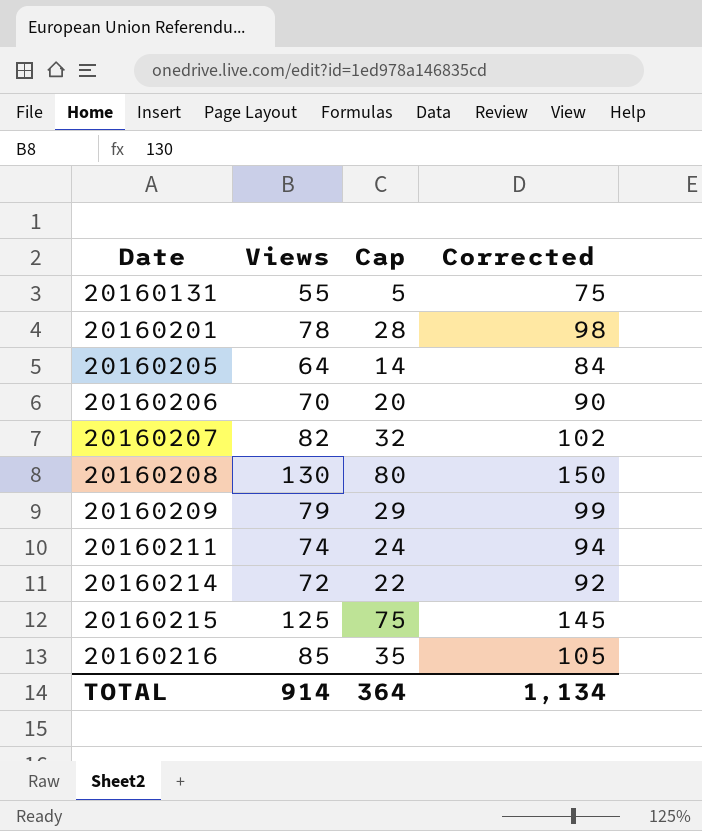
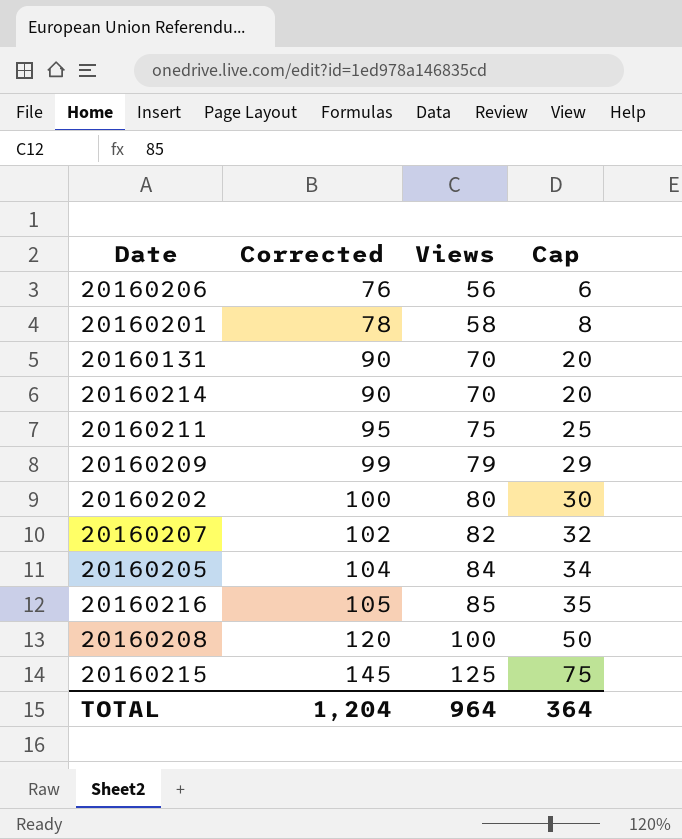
row order: Date ascending -> Corrected ascending
column Corrected | position: 4 -> 2
20160206 | Corrected: 90 -> 76
20160206 | Views: 70 -> 56
20160206 | Cap: 20 -> 6
20160201 | Corrected: 98 -> 78
20160201 | Views: 78 -> 58
20160201 | Cap: 28 -> 8
20160131 | Corrected: 75 -> 90
20160131 | Views: 55 -> 70
20160131 | Cap: 5 -> 20
20160214 | Corrected: 92 -> 90
20160214 | Views: 72 -> 70
20160214 | Cap: 22 -> 20
20160211 | Corrected: 94 -> 95
20160211 | Views: 74 -> 75
20160211 | Cap: 24 -> 25
row 20160202: none -> 100 | 80 | 30
20160205 | Corrected: 84 -> 104
20160205 | Views: 64 -> 84
20160205 | Cap: 14 -> 34
20160208 | Corrected: 150 -> 120
20160208 | Views: 130 -> 100
20160208 | Cap: 80 -> 50
TOTAL | Corrected: 1,134 -> 1,204
TOTAL | Views: 914 -> 964

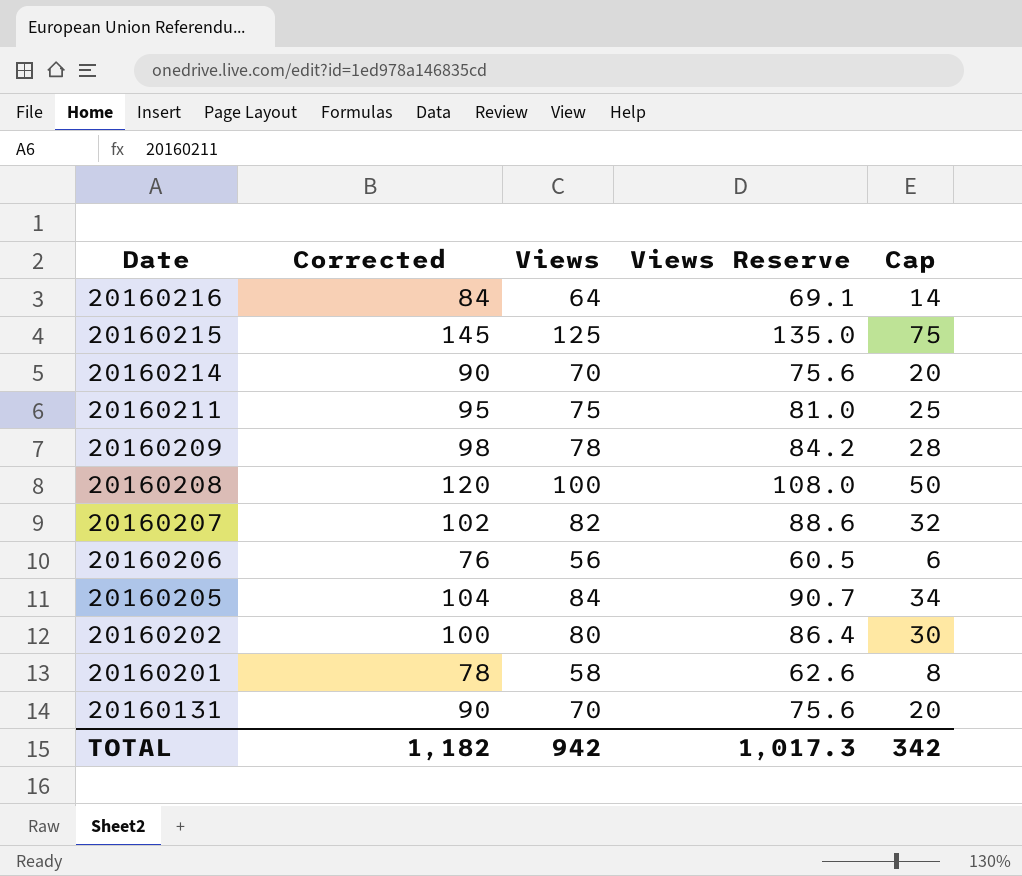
row order: Corrected ascending -> Date descending
column Views Reserve | formula: none -> [Views] * 1.08
20160216 | Corrected: 105 -> 84
20160216 | Views: 85 -> 64
20160216 | Cap: 35 -> 14
20160209 | Corrected: 99 -> 98
20160209 | Views: 79 -> 78
20160209 | Cap: 29 -> 28
TOTAL | Corrected: 1,204 -> 1,182
TOTAL | Views: 964 -> 942
TOTAL | Cap: 364 -> 342

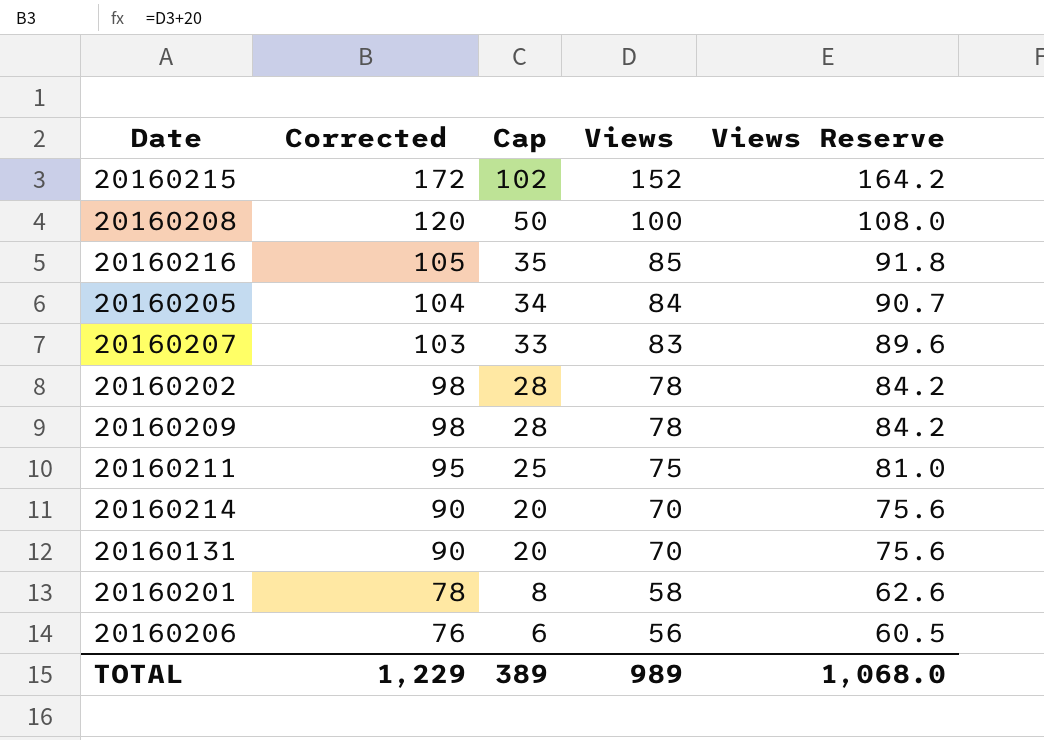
row order: Date descending -> Corrected descending
column Cap | position: 5 -> 3
20160215 | Corrected: 145 -> 172
20160215 | Cap: 75 -> 102
20160215 | Views: 125 -> 152
20160215 | Views Reserve: 135.0 -> 164.2
20160216 | Corrected: 84 -> 105
20160216 | Cap: 14 -> 35
20160216 | Views: 64 -> 85
20160216 | Views Reserve: 69.1 -> 91.8
20160207 | Corrected: 102 -> 103
20160207 | Cap: 32 -> 33
20160207 | Views: 82 -> 83
20160207 | Views Reserve: 88.6 -> 89.6
20160202 | Corrected: 100 -> 98
20160202 | Cap: 30 -> 28
20160202 | Views: 80 -> 78
20160202 | Views Reserve: 86.4 -> 84.2
TOTAL | Corrected: 1,182 -> 1,229
TOTAL | Cap: 342 -> 389
TOTAL | Views: 942 -> 989
TOTAL | Views Reserve: 1,017.3 -> 1,068.0

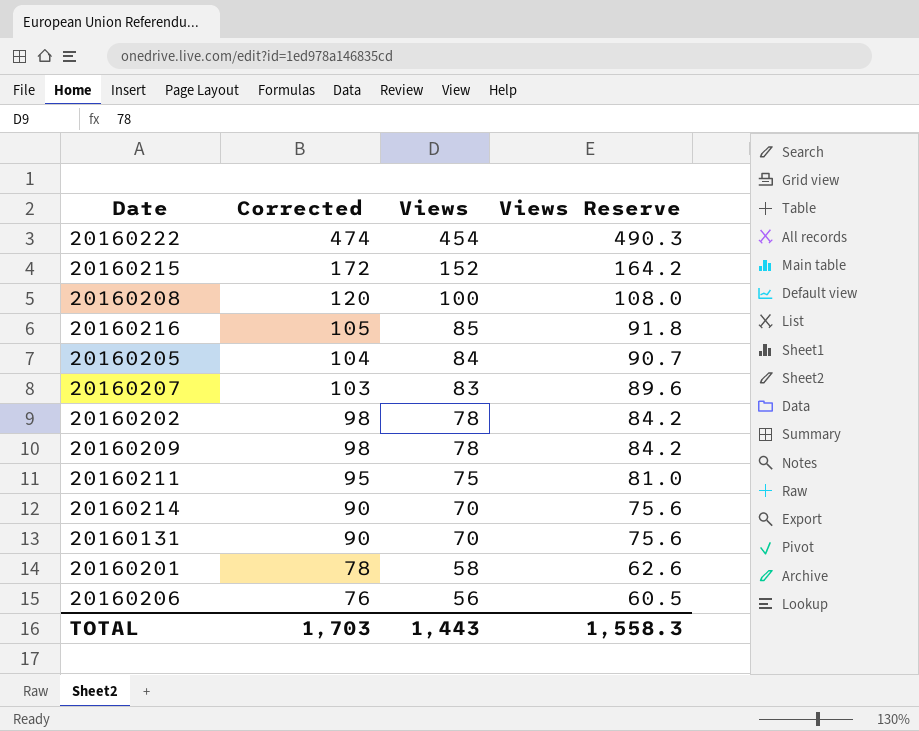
column Cap | formula: [Views] - 50 -> none
row 20160222: none -> 474 | 454 | 490.3
TOTAL | Corrected: 1,229 -> 1,703
TOTAL | Views: 989 -> 1,443
TOTAL | Views Reserve: 1,068.0 -> 1,558.3

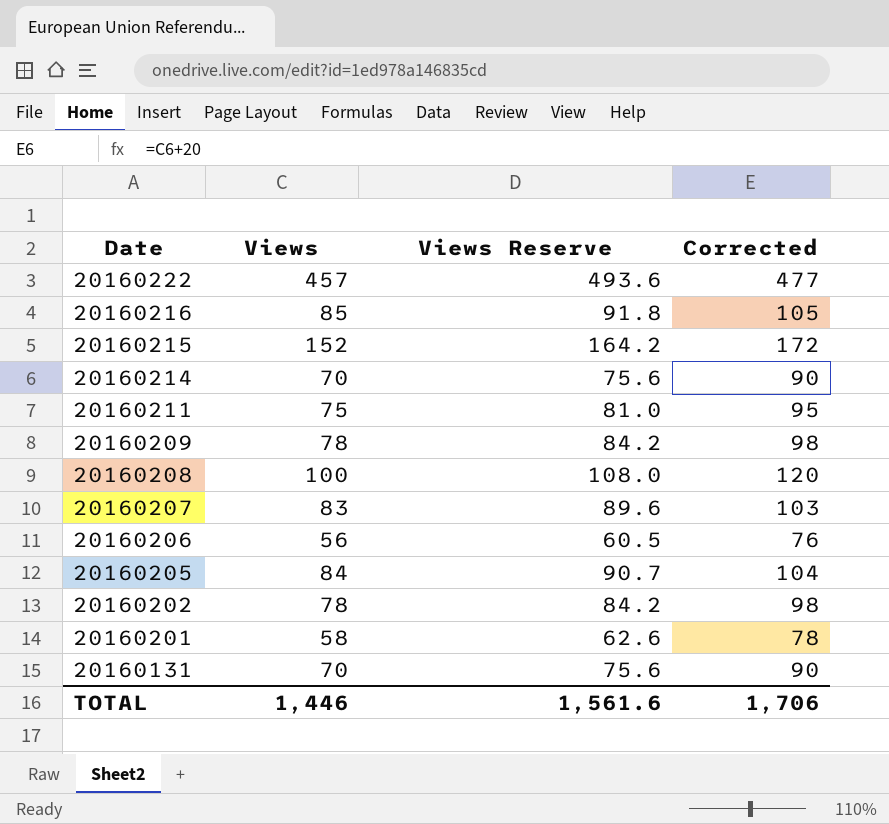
row order: Corrected descending -> Date descending
column Corrected | position: 2 -> 4
20160222 | Views: 454 -> 457
20160222 | Views Reserve: 490.3 -> 493.6
20160222 | Corrected: 474 -> 477
TOTAL | Views: 1,443 -> 1,446
TOTAL | Views Reserve: 1,558.3 -> 1,561.6
TOTAL | Corrected: 1,703 -> 1,706

